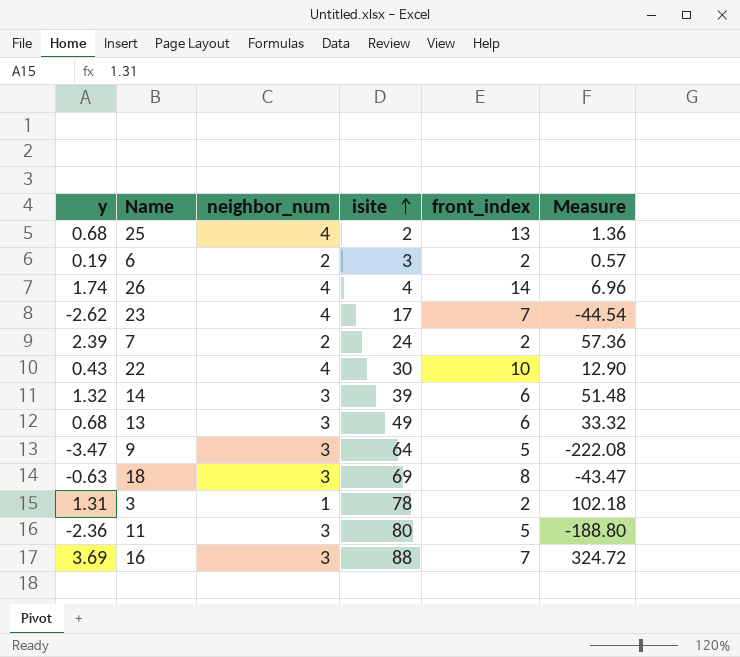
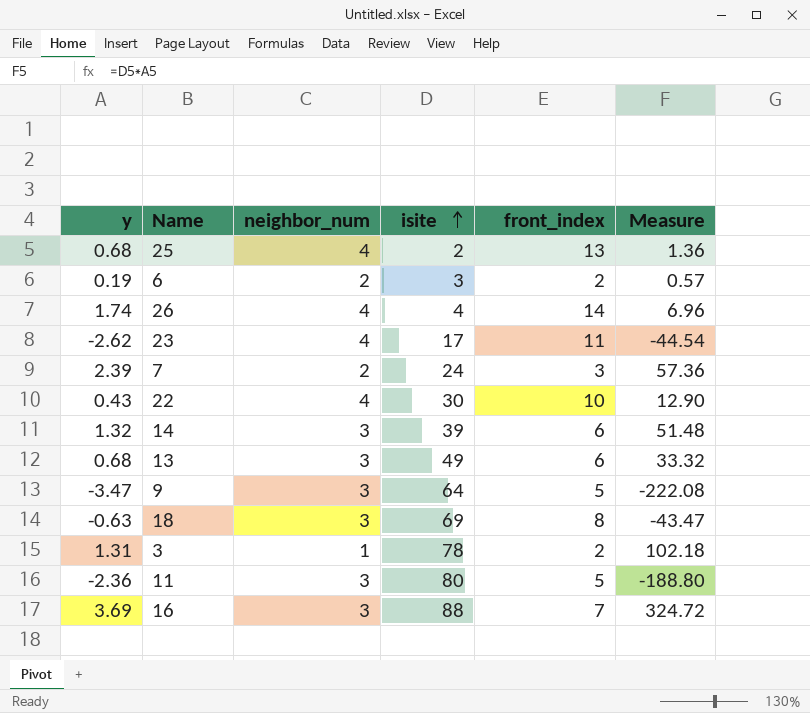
23 | front_index: 7 -> 11
7 | front_index: 2 -> 3

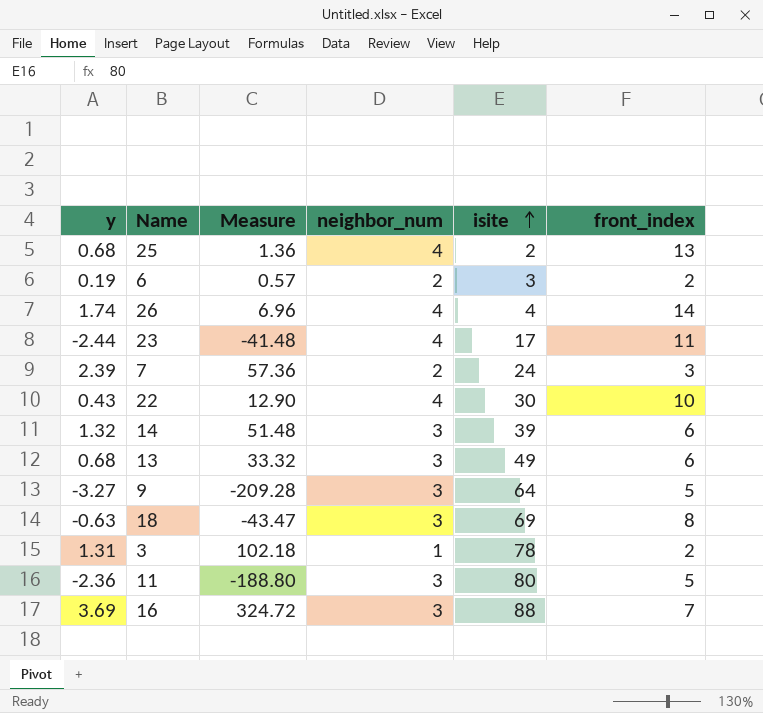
column Measure | position: 6 -> 3
23 | y: -2.62 -> -2.44
23 | Measure: -44.54 -> -41.48
9 | y: -3.47 -> -3.27
9 | Measure: -222.08 -> -209.28

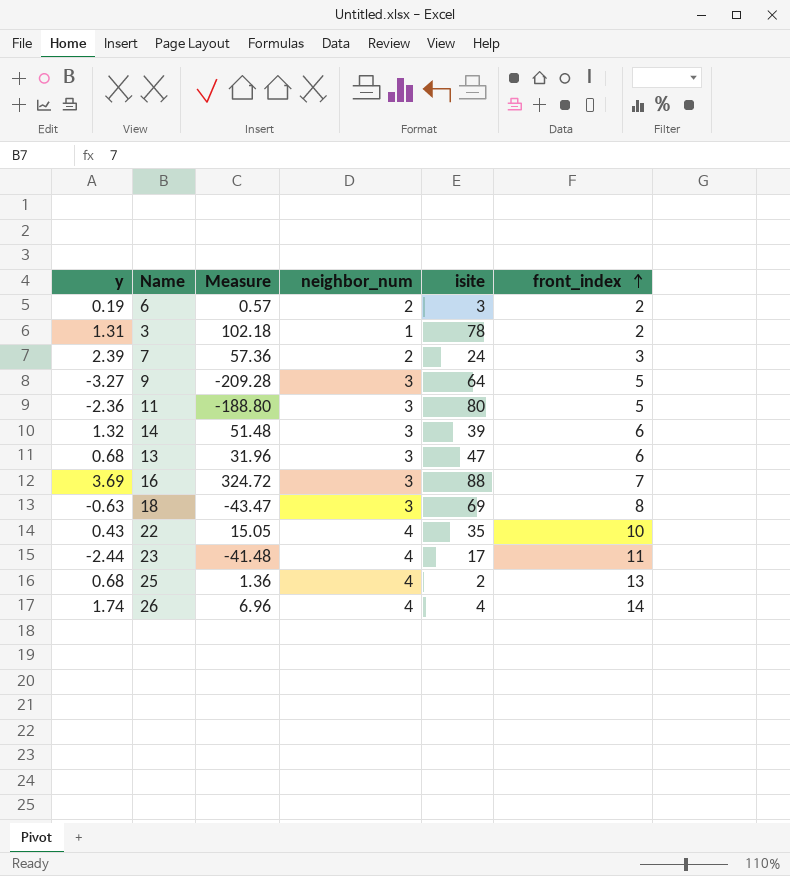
row order: isite ascending -> front_index ascending
13 | Measure: 33.32 -> 31.96
13 | isite: 49 -> 47
22 | Measure: 12.90 -> 15.05
22 | isite: 30 -> 35

